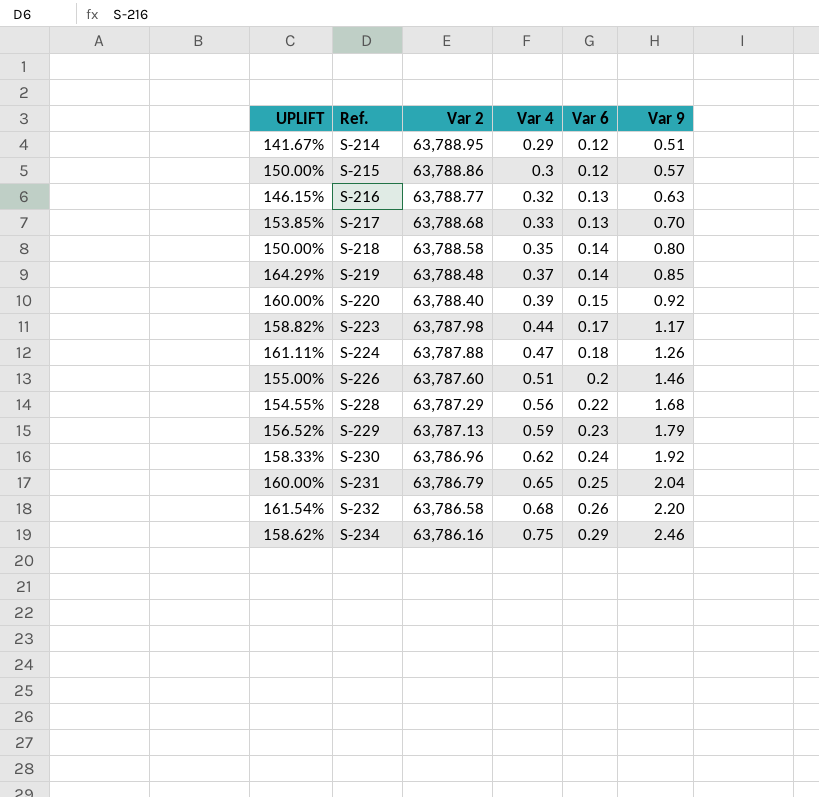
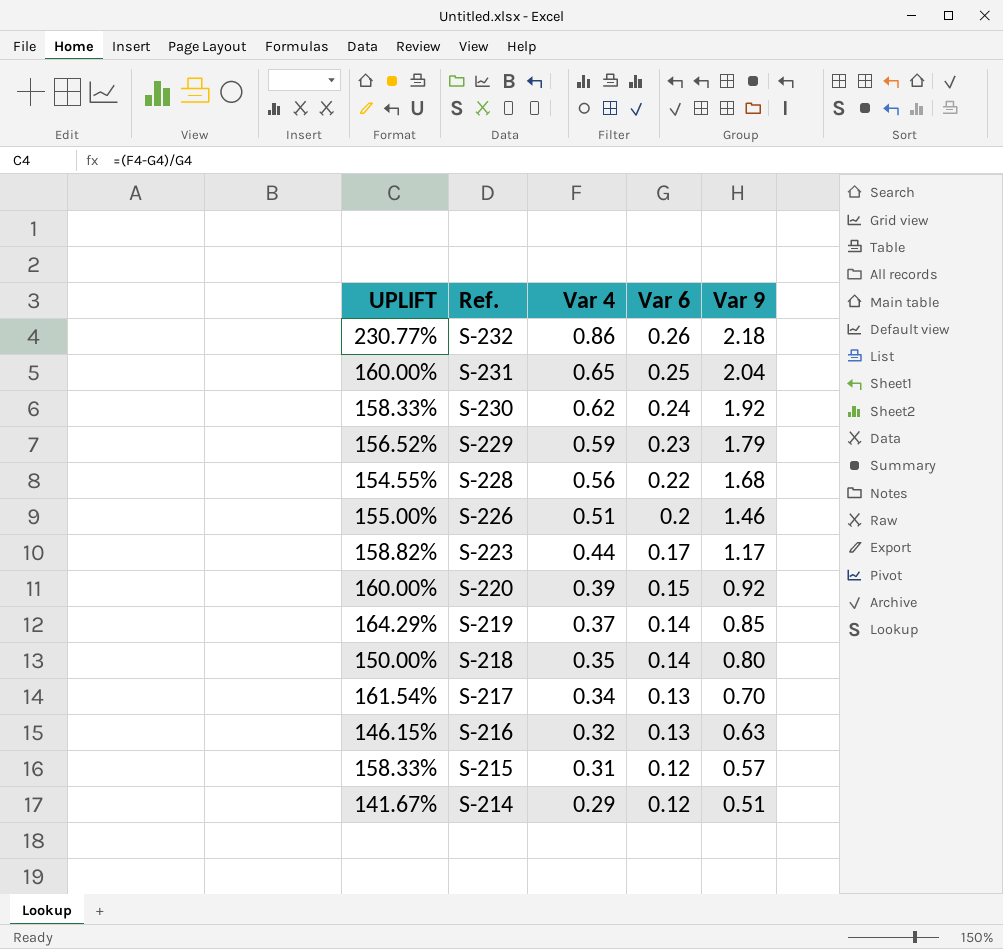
row order: Ref. ascending -> Ref. descending
column Var 2 | position: 3 -> none
row S-224: 161.11% | 63,787.88 | 0.47 | 0.18 | 1.26 -> none
row S-234: 158.62% | 63,786.16 | 0.75 | 0.29 | 2.46 -> none
S-232 | UPLIFT: 161.54% -> 230.77%
S-232 | Var 4: 0.68 -> 0.86
S-232 | Var 9: 2.20 -> 2.18
S-217 | UPLIFT: 153.85% -> 161.54%
S-217 | Var 4: 0.33 -> 0.34
S-215 | UPLIFT: 150.00% -> 158.33%
S-215 | Var 4: 0.3 -> 0.31

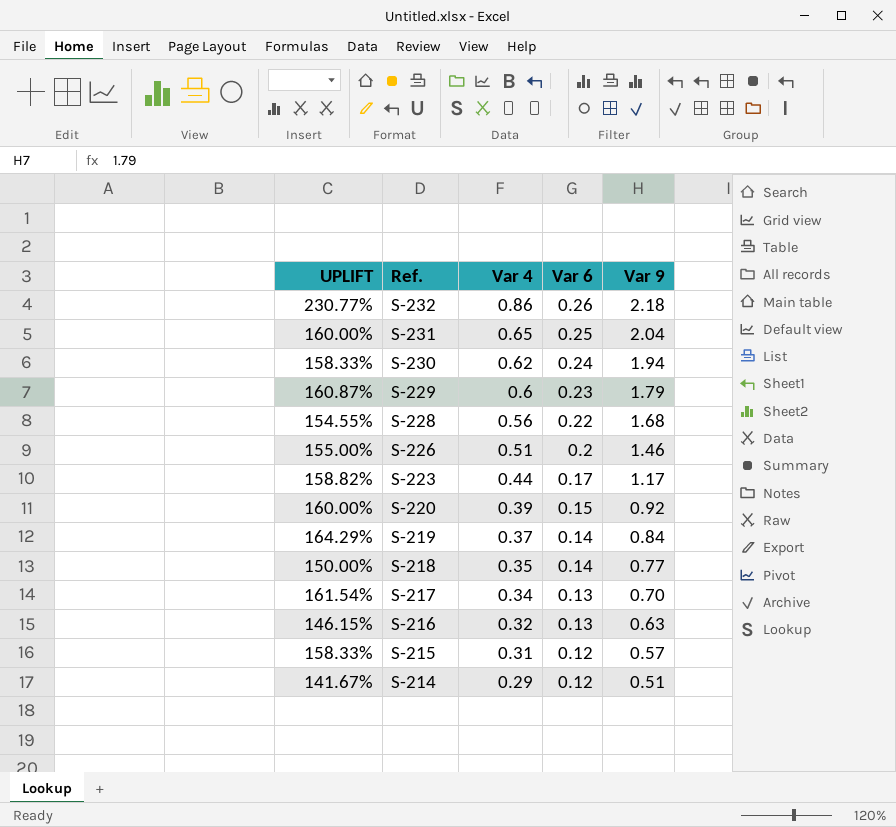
S-230 | Var 9: 1.92 -> 1.94
S-229 | UPLIFT: 156.52% -> 160.87%
S-229 | Var 4: 0.59 -> 0.6
S-219 | Var 9: 0.85 -> 0.84
S-218 | Var 9: 0.80 -> 0.77

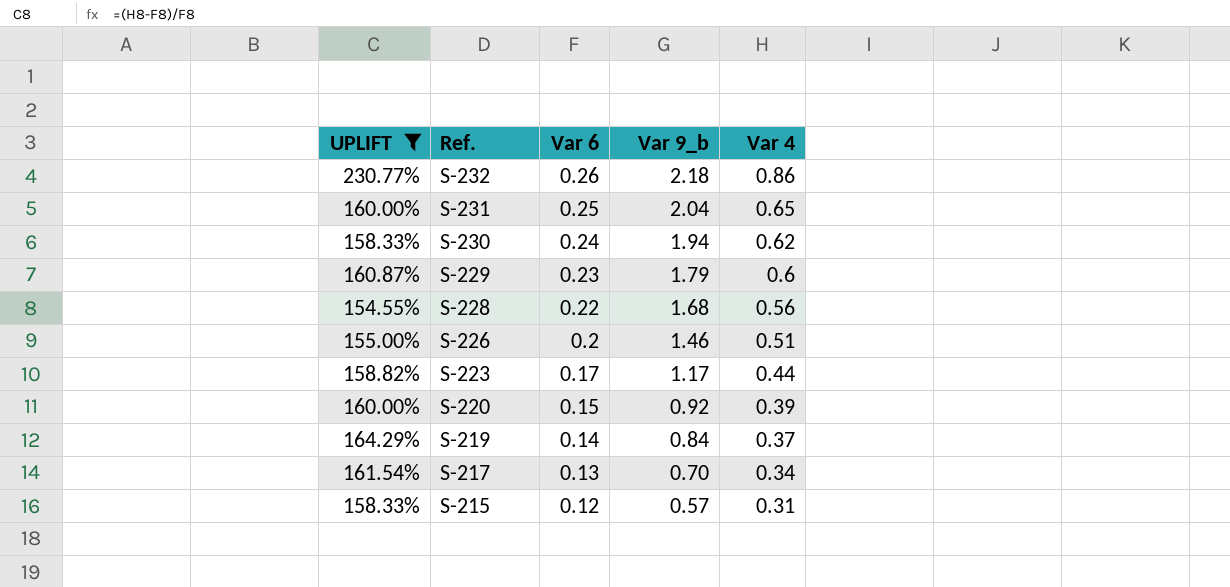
filter: none -> UPLIFT >= 154.55%
column name: Var 9 -> Var 9_b
column Var 4 | position: 3 -> 5

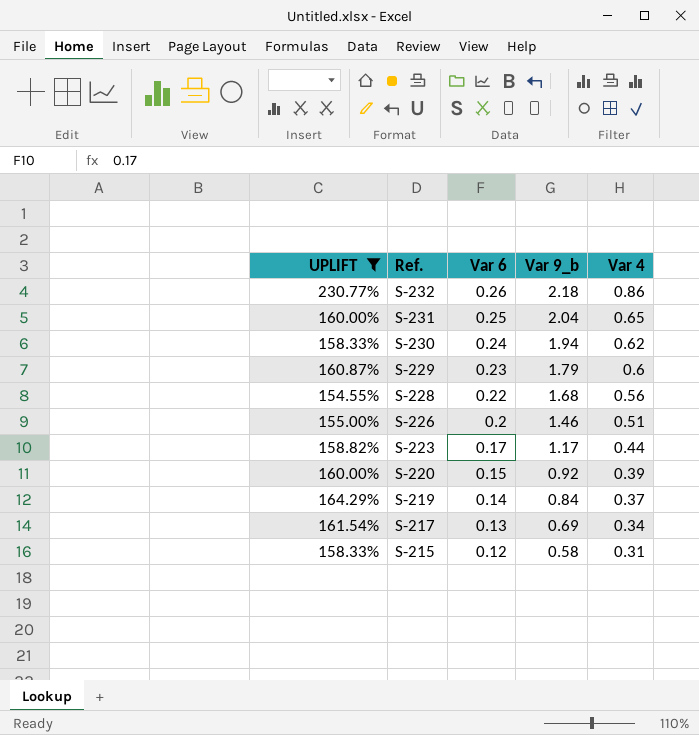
S-217 | Var 9_b: 0.70 -> 0.69
S-215 | Var 9_b: 0.57 -> 0.58

